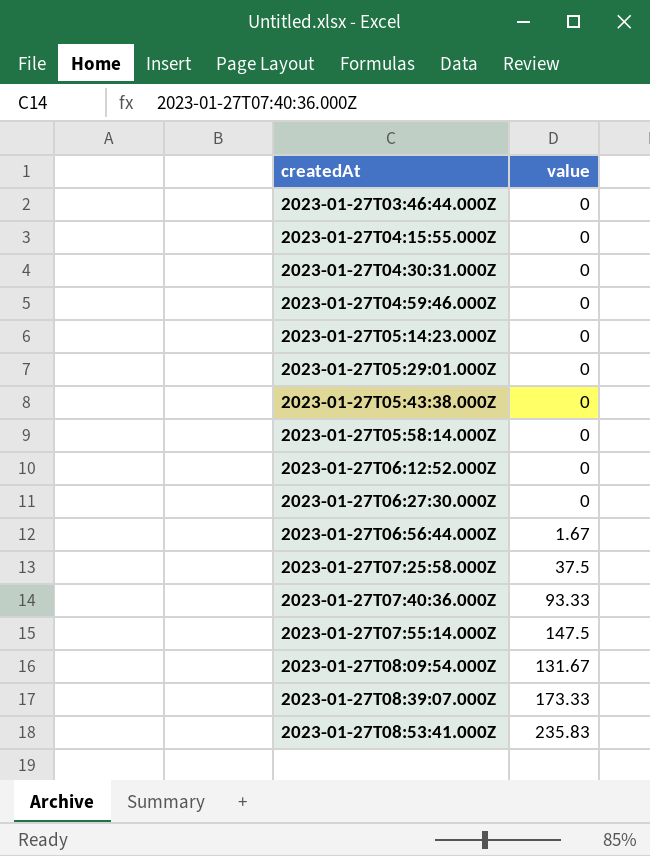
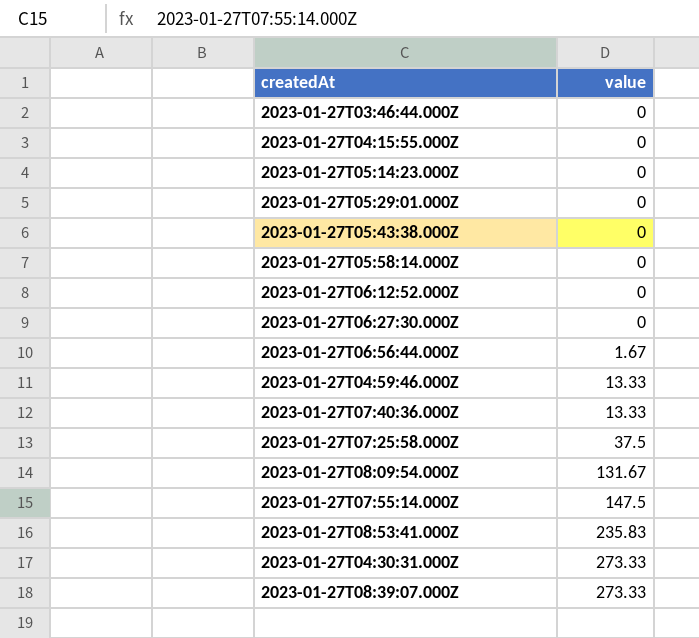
row order: createdAt ascending -> value ascending
2023-01-27T04:59:46.000Z | value: 0 -> 13.33
2023-01-27T07:40:36.000Z | value: 93.33 -> 13.33
2023-01-27T04:30:31.000Z | value: 0 -> 273.33
2023-01-27T08:39:07.000Z | value: 173.33 -> 273.33

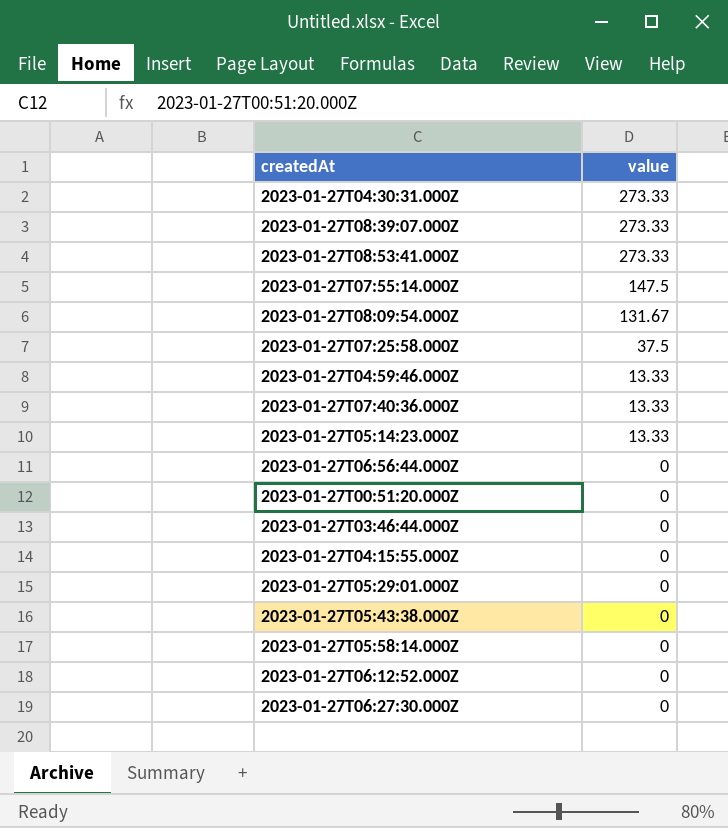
row order: value ascending -> value descending
2023-01-27T08:53:41.000Z | value: 235.83 -> 273.33
2023-01-27T05:14:23.000Z | value: 0 -> 13.33
2023-01-27T06:56:44.000Z | value: 1.67 -> 0
row 2023-01-27T00:51:20.000Z: none -> 0

